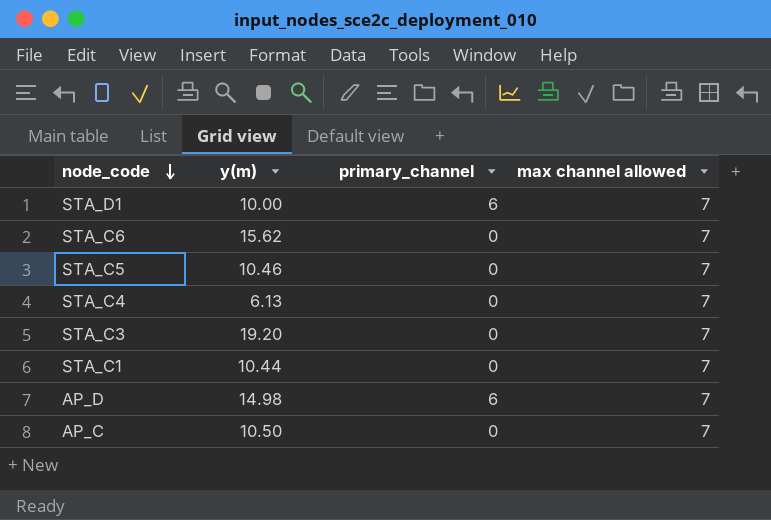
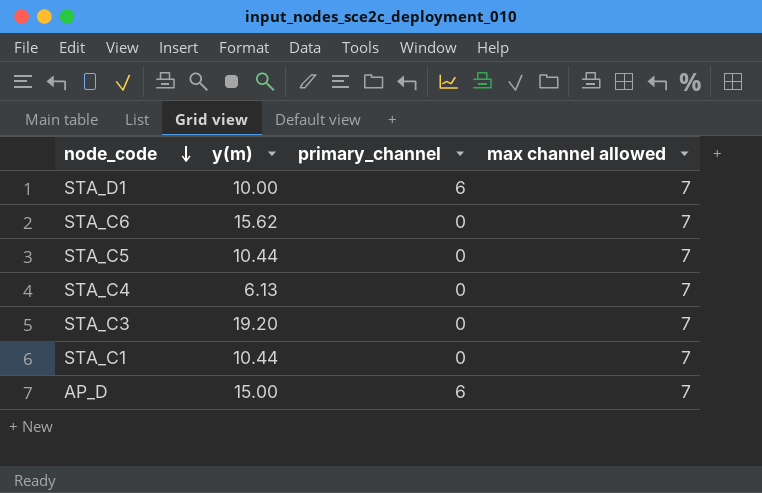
row AP_C: 10.50 | 0 | 7 -> none
STA_C5 | y(m): 10.46 -> 10.44
AP_D | y(m): 14.98 -> 15.00

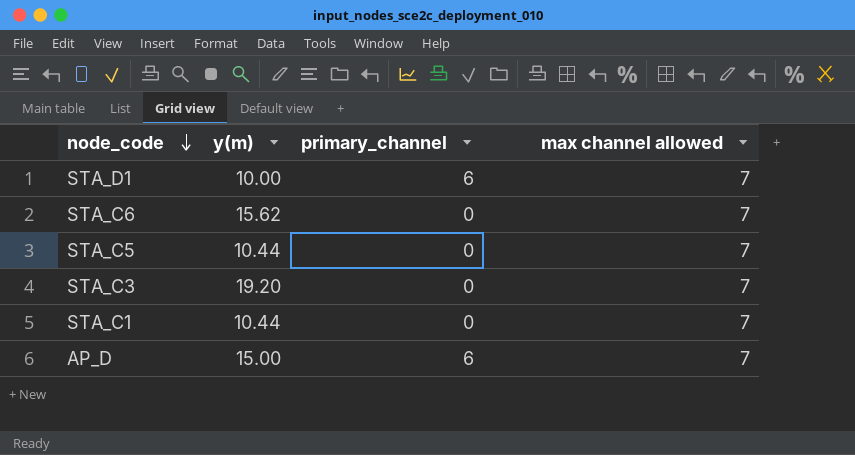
row STA_C4: 6.13 | 0 | 7 -> none

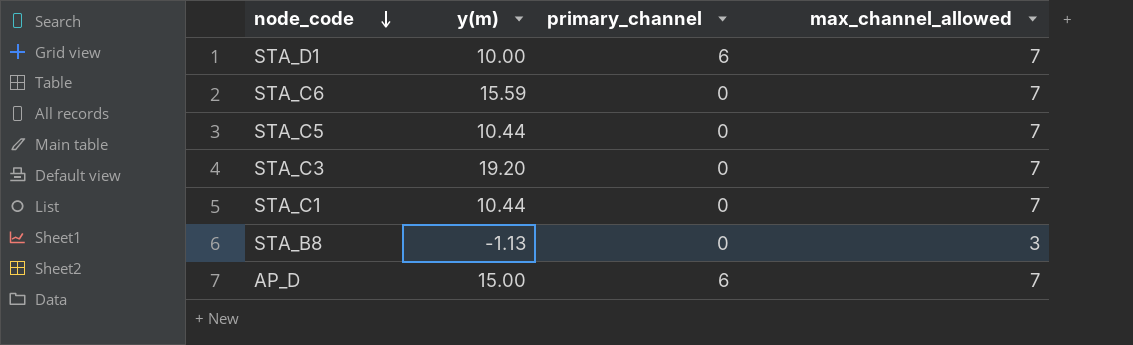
column name: max channel allowed -> max_channel_allowed
STA_C6 | y(m): 15.62 -> 15.59
row STA_B8: none -> -1.13 | 0 | 3

